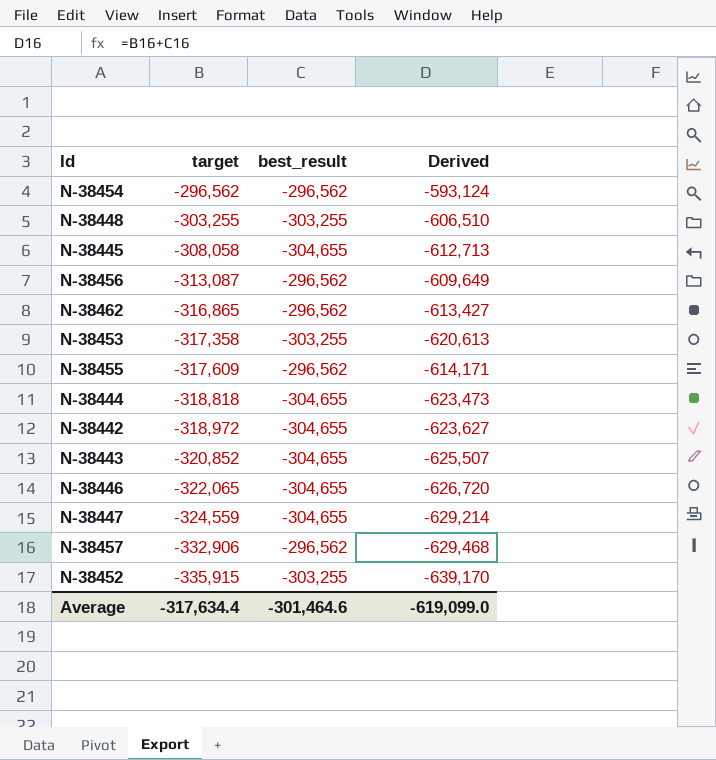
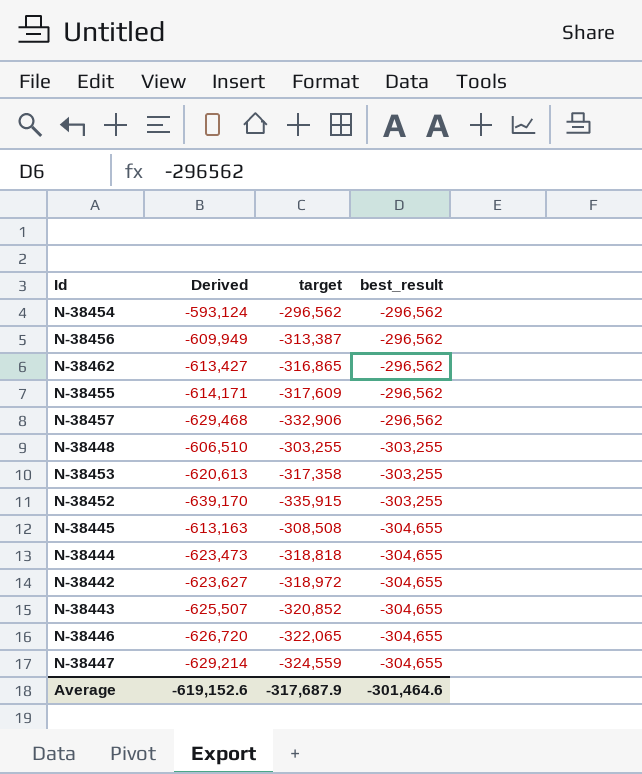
row order: target descending -> best_result descending
column Derived | position: 4 -> 2
N-38456 | Derived: -609,649 -> -609,949
N-38456 | target: -313,087 -> -313,387
N-38445 | Derived: -612,713 -> -613,163
N-38445 | target: -308,058 -> -308,508
Average | Derived: -619,099.0 -> -619,152.6
Average | target: -317,634.4 -> -317,687.9

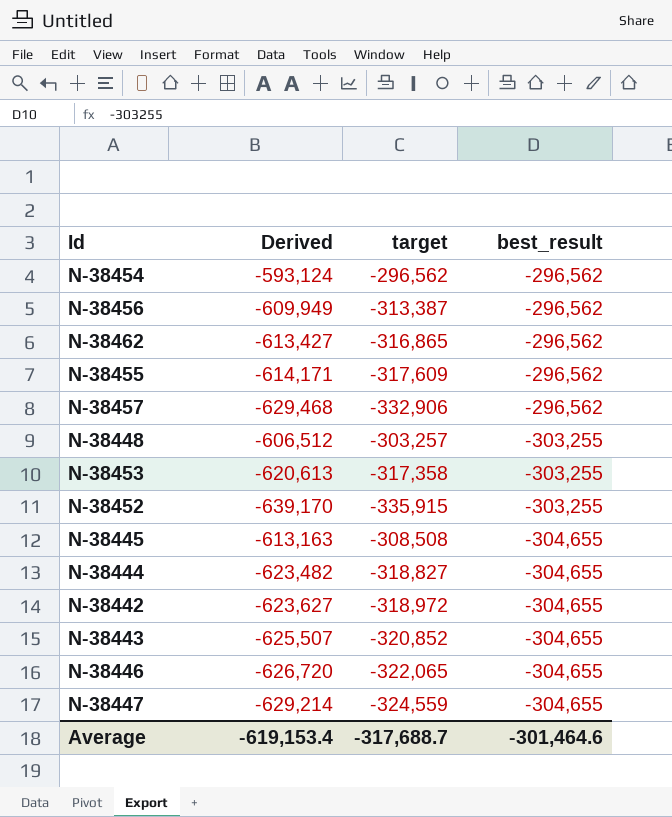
N-38448 | Derived: -606,510 -> -606,512
N-38448 | target: -303,255 -> -303,257
N-38444 | Derived: -623,473 -> -623,482
N-38444 | target: -318,818 -> -318,827
Average | Derived: -619,152.6 -> -619,153.4
Average | target: -317,687.9 -> -317,688.7

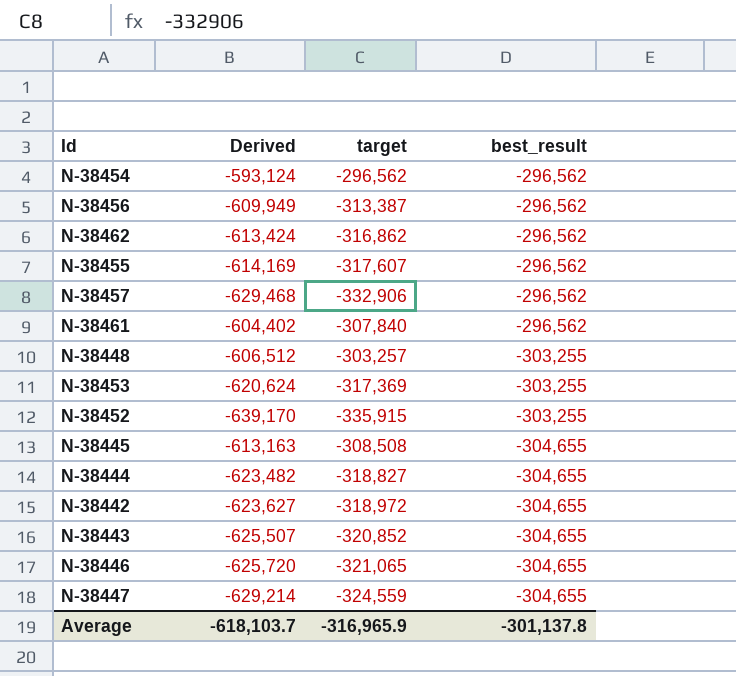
N-38462 | Derived: -613,427 -> -613,424
N-38462 | target: -316,865 -> -316,862
N-38455 | Derived: -614,171 -> -614,169
N-38455 | target: -317,609 -> -317,607
row N-38461: none -> -604,402 | -307,840 | -296,562
N-38453 | Derived: -620,613 -> -620,624
N-38453 | target: -317,358 -> -317,369
N-38446 | Derived: -626,720 -> -625,720
N-38446 | target: -322,065 -> -321,065
Average | Derived: -619,153.4 -> -618,103.7
Average | target: -317,688.7 -> -316,965.9
Average | best_result: -301,464.6 -> -301,137.8

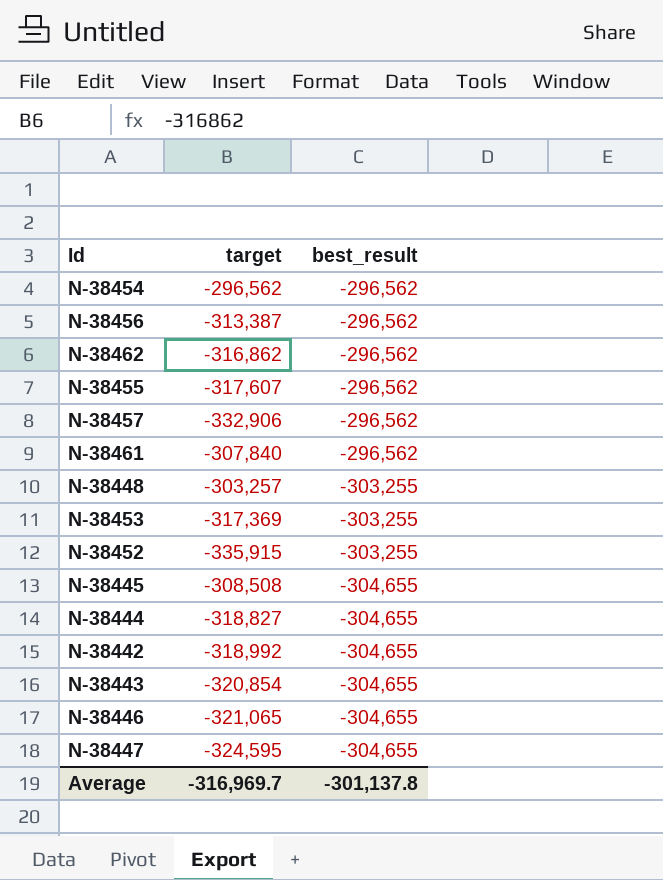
column Derived | formula: [target] + [best_result] -> none
N-38442 | target: -318,972 -> -318,992
N-38443 | target: -320,852 -> -320,854
N-38447 | target: -324,559 -> -324,595
Average | target: -316,965.9 -> -316,969.7

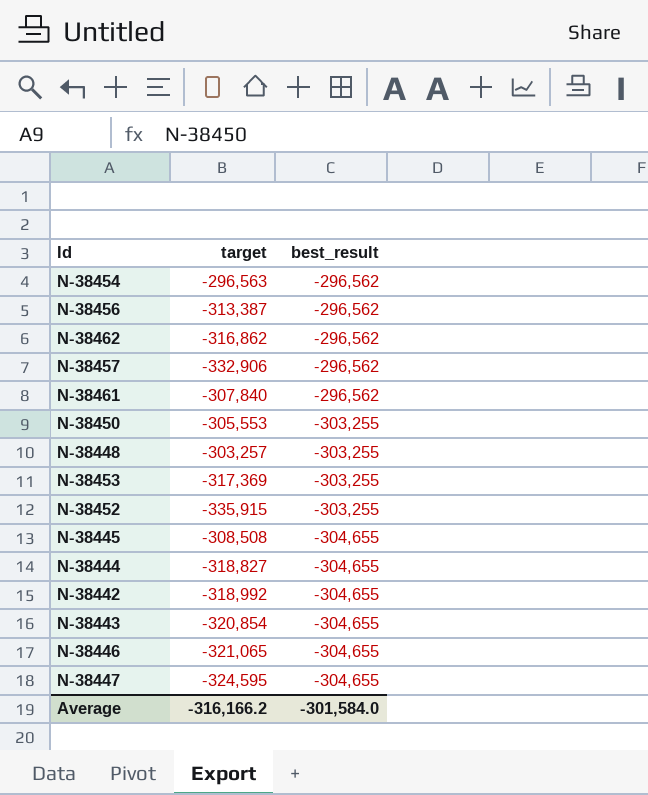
row N-38455: -317,607 | -296,562 -> none
N-38454 | target: -296,562 -> -296,563
row N-38450: none -> -305,553 | -303,255
Average | target: -316,969.7 -> -316,166.2
Average | best_result: -301,137.8 -> -301,584.0

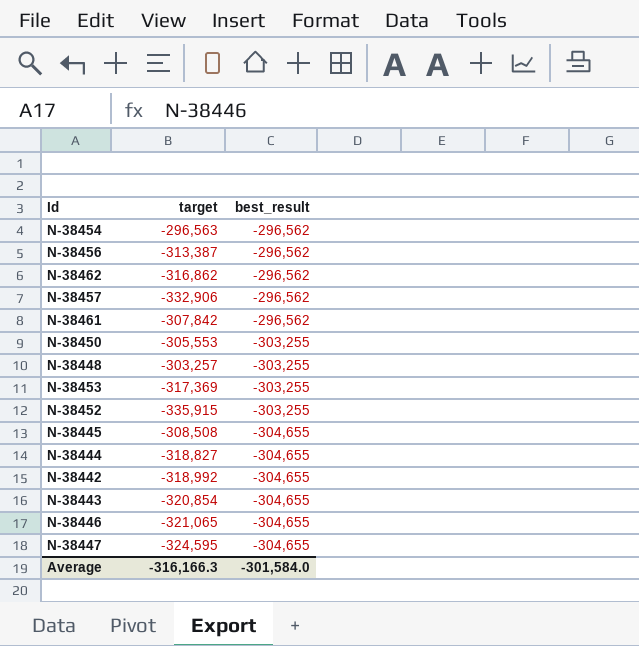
N-38461 | target: -307,840 -> -307,842
Average | target: -316,166.2 -> -316,166.3

